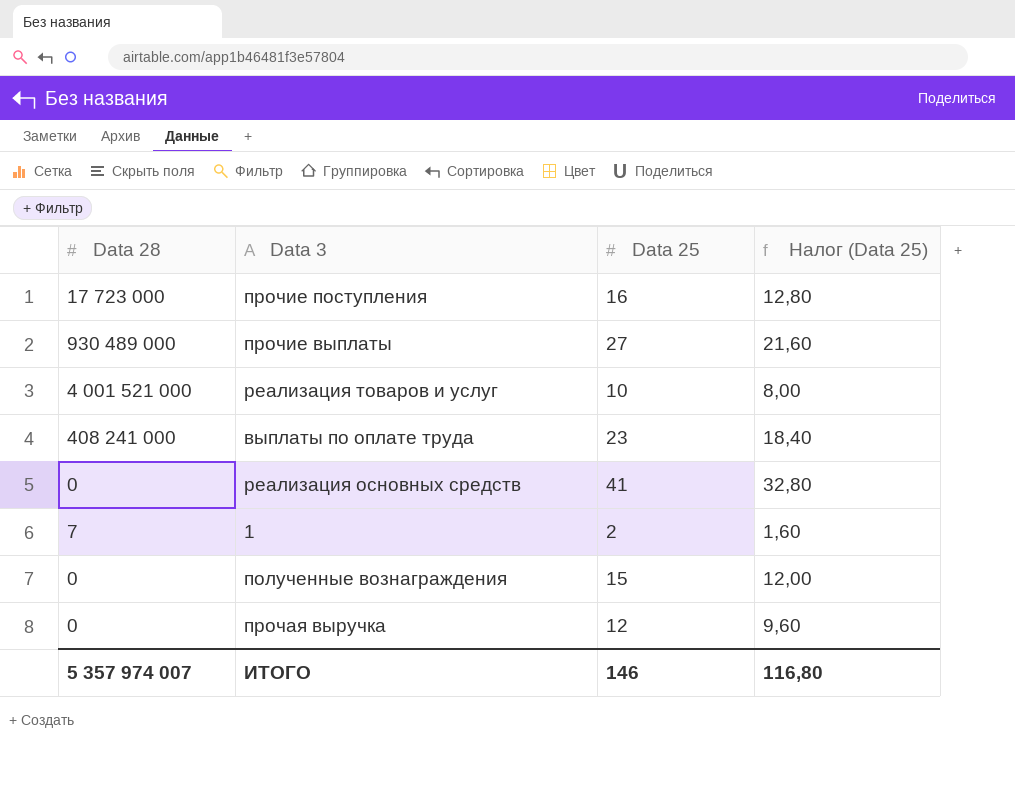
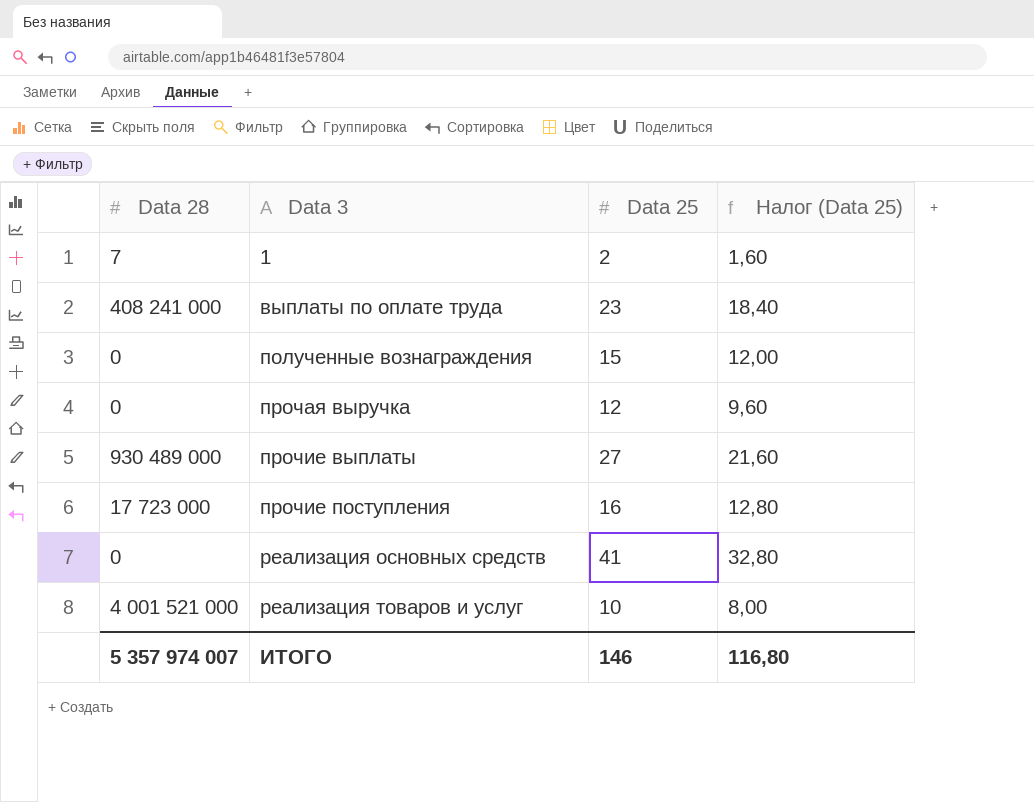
row order: none -> Data 3 ascending

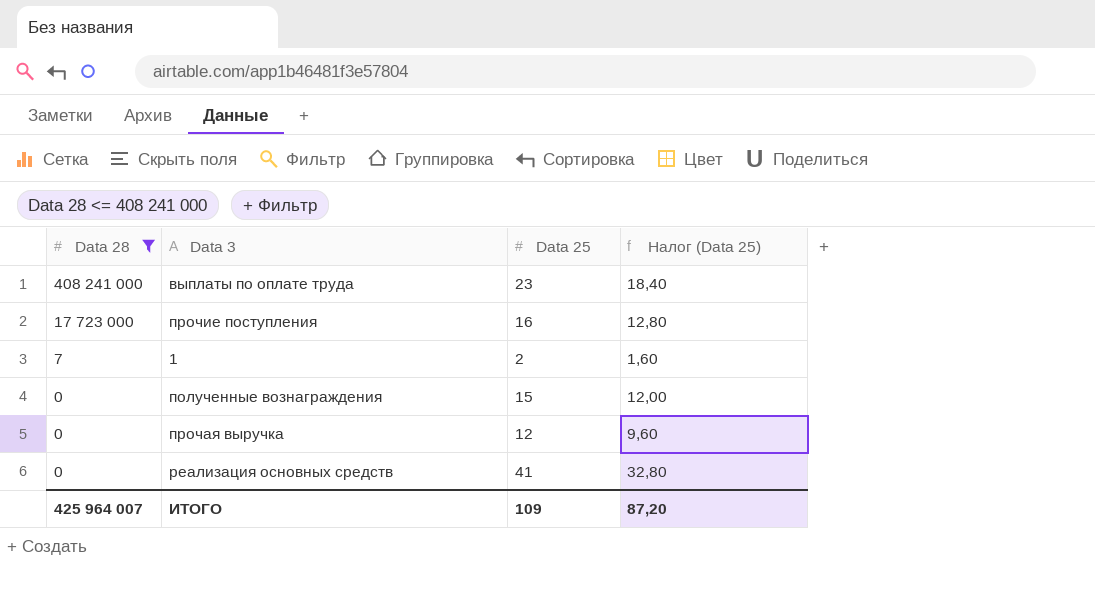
filter: none -> Data 28 <= 408 241 000
row order: Data 3 ascending -> Data 28 descending
ИТОГО | Data 28: 5 357 974 007 -> 425 964 007
ИТОГО | Data 25: 146 -> 109
ИТОГО | Налог (Data 25): 116,80 -> 87,20

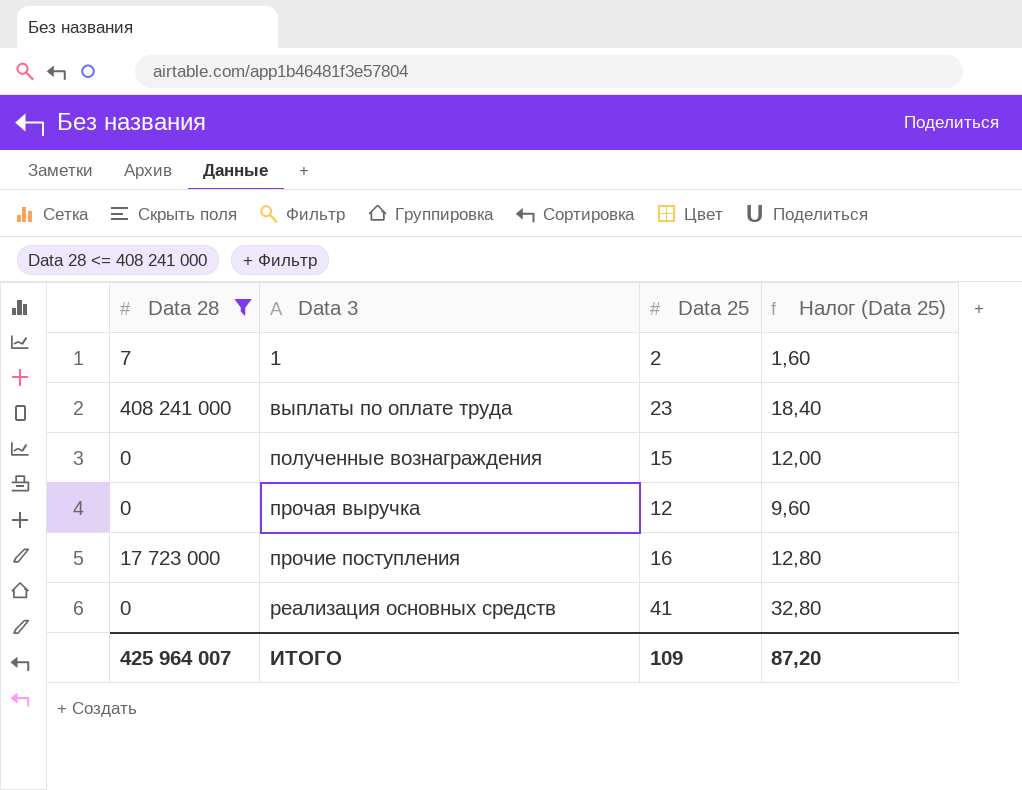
row order: Data 28 descending -> Data 3 ascending

